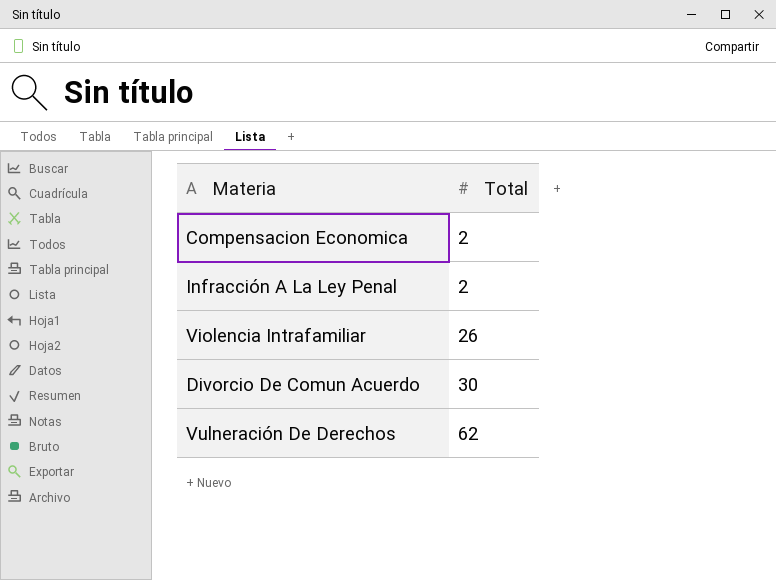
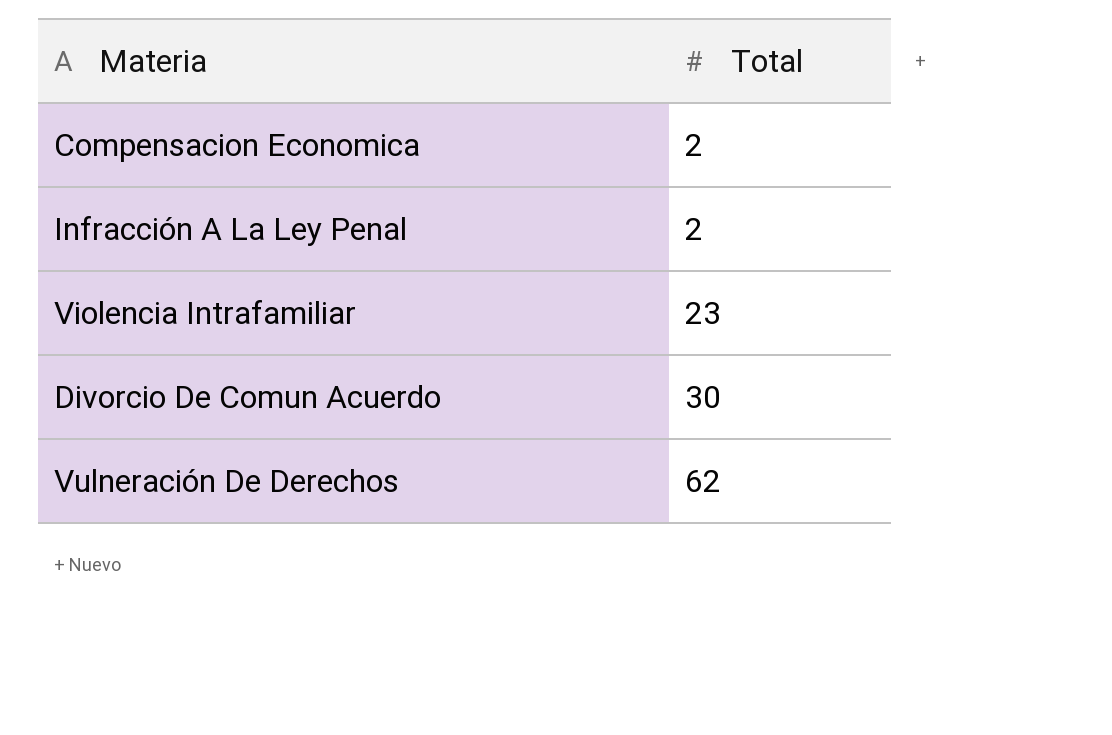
Violencia Intrafamiliar | Total: 26 -> 23

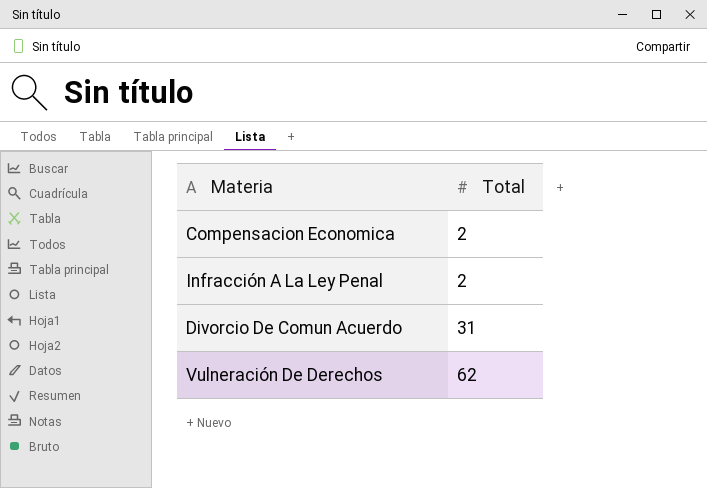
row Violencia Intrafamiliar: 23 -> none
Divorcio De Comun Acuerdo | Total: 30 -> 31

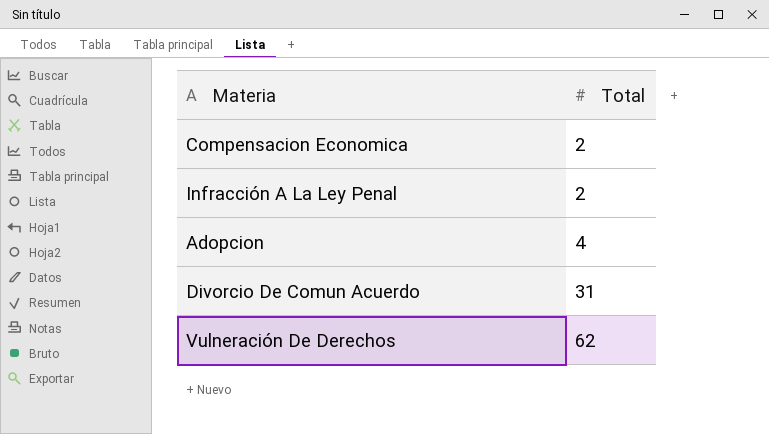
row Adopcion: none -> 4

